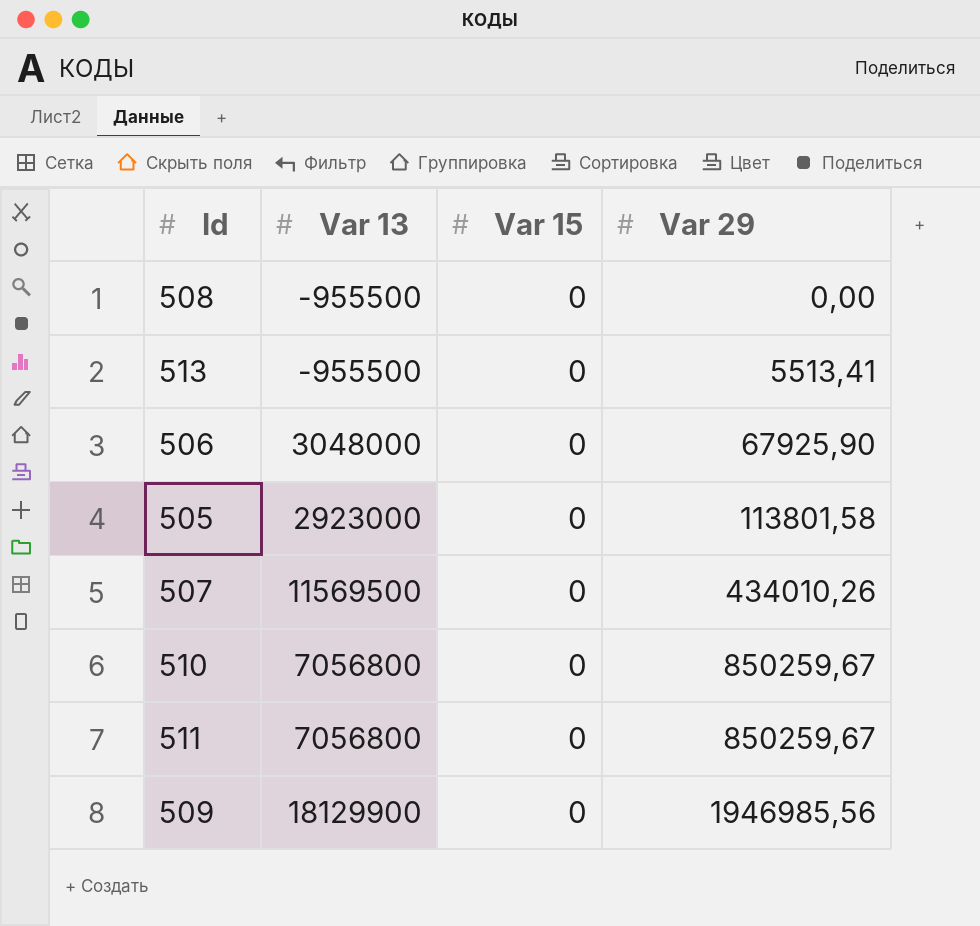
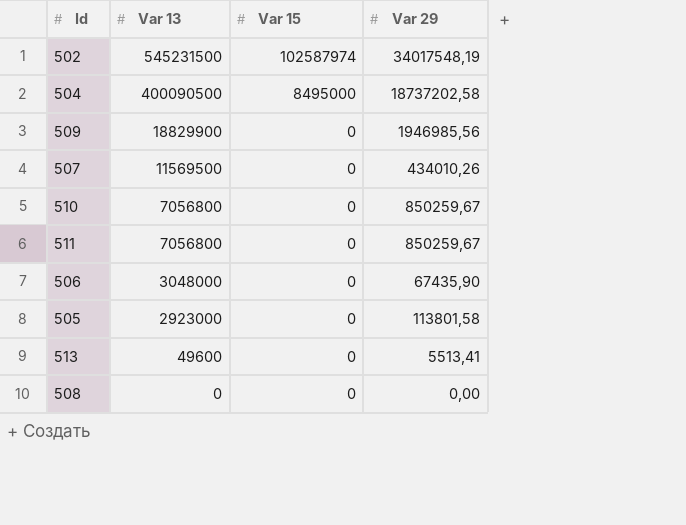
row order: Var 29 ascending -> Var 13 descending
row 502: none -> 545231500 | 102587974 | 34017548,19
row 504: none -> 400090500 | 8495000 | 18737202,58
509 | Var 13: 18129900 -> 18829900
506 | Var 29: 67925,90 -> 67435,90
513 | Var 13: -955500 -> 49600
508 | Var 13: -955500 -> 0

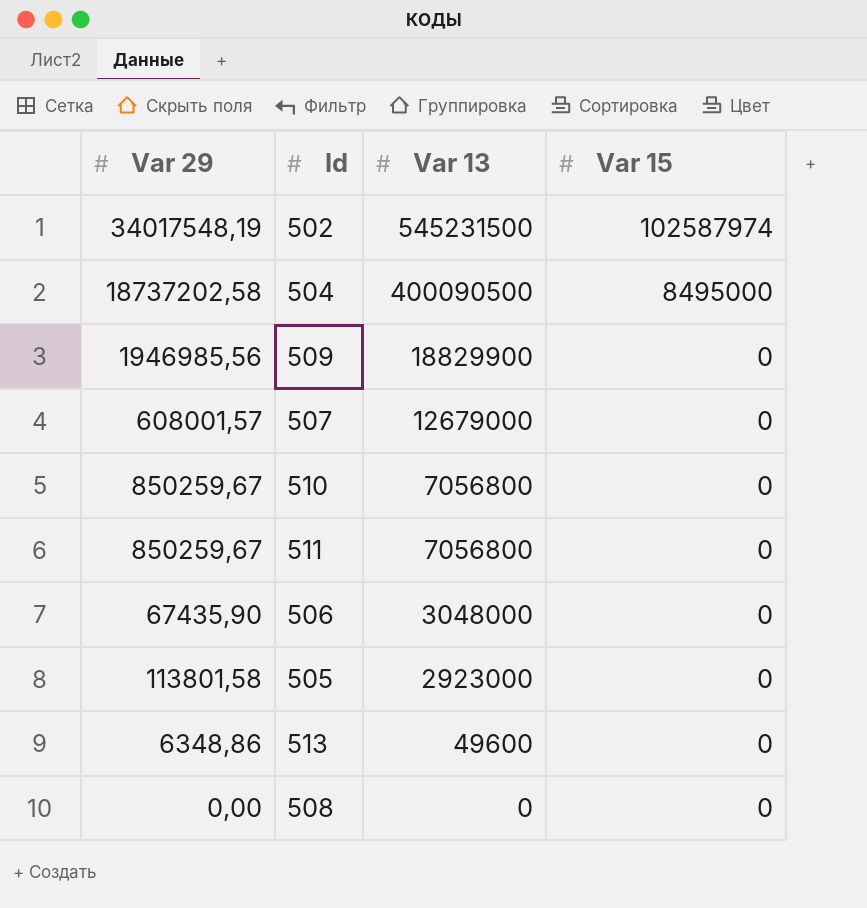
column Var 29 | position: 4 -> 1
507 | Var 29: 434010,26 -> 608001,57
507 | Var 13: 11569500 -> 12679000
513 | Var 29: 5513,41 -> 6348,86

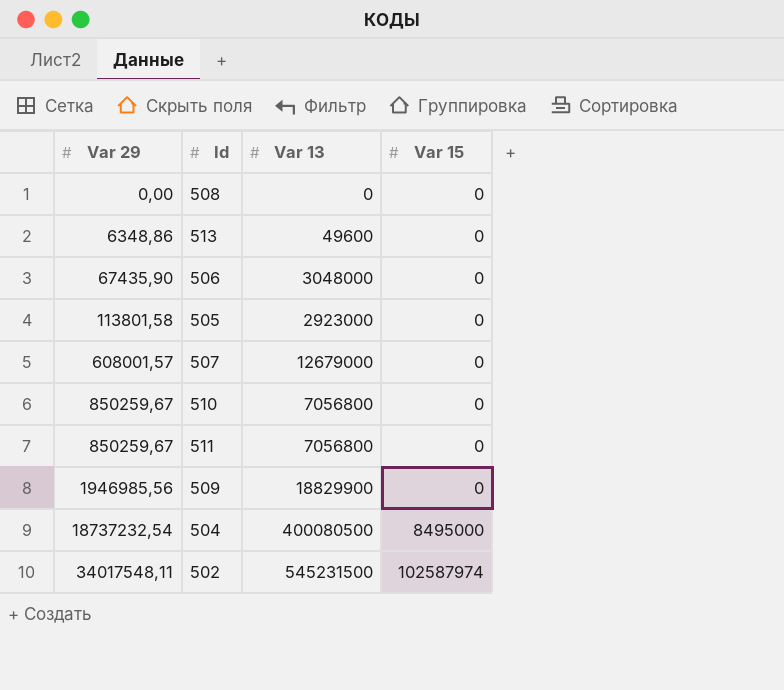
row order: Var 13 descending -> Var 29 ascending
504 | Var 29: 18737202,58 -> 18737232,54
504 | Var 13: 400090500 -> 400080500
502 | Var 29: 34017548,19 -> 34017548,11

